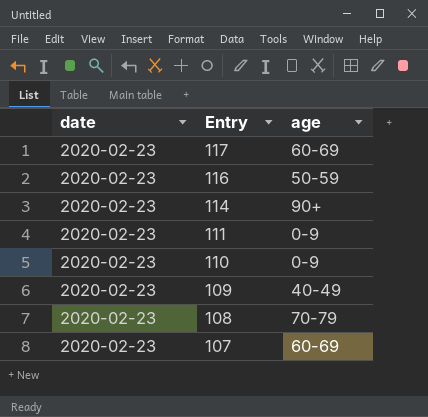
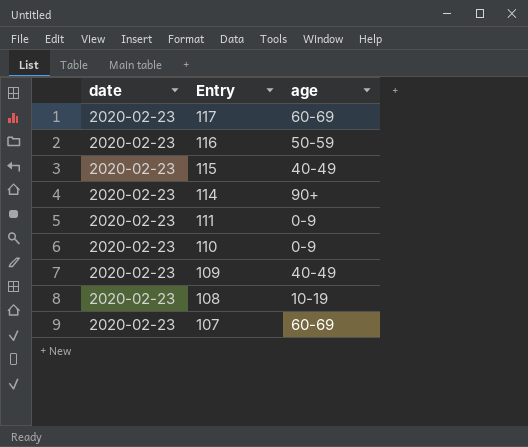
row 115: none -> 2020-02-23 | 40-49
108 | age: 70-79 -> 10-19

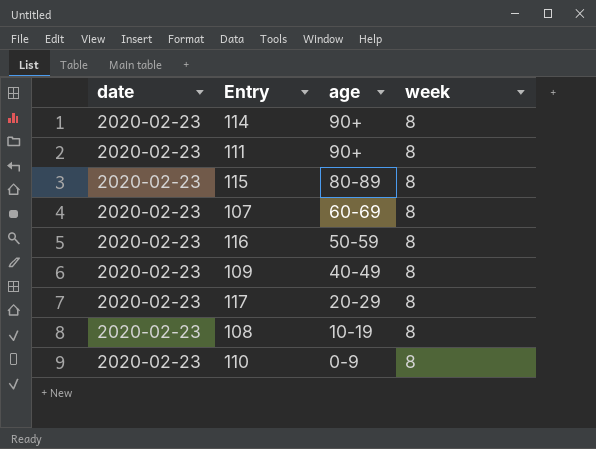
row order: Entry descending -> age descending
column week | position: none -> 4
111 | age: 0-9 -> 90+
115 | age: 40-49 -> 80-89
117 | age: 60-69 -> 20-29

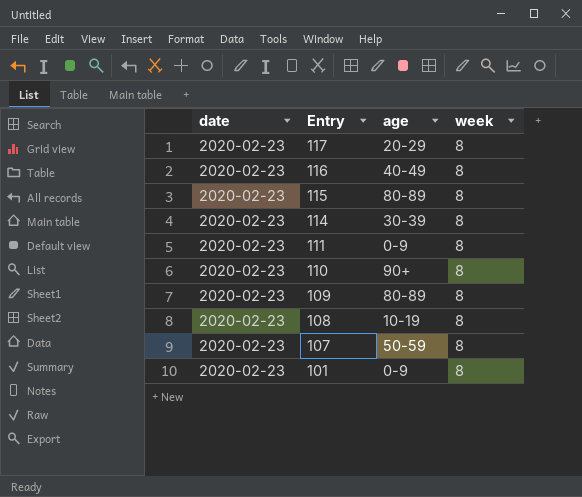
row order: age descending -> Entry descending
116 | age: 50-59 -> 40-49
114 | age: 90+ -> 30-39
111 | age: 90+ -> 0-9
110 | age: 0-9 -> 90+
109 | age: 40-49 -> 80-89
107 | age: 60-69 -> 50-59
row 101: none -> 2020-02-23 | 0-9 | 8

